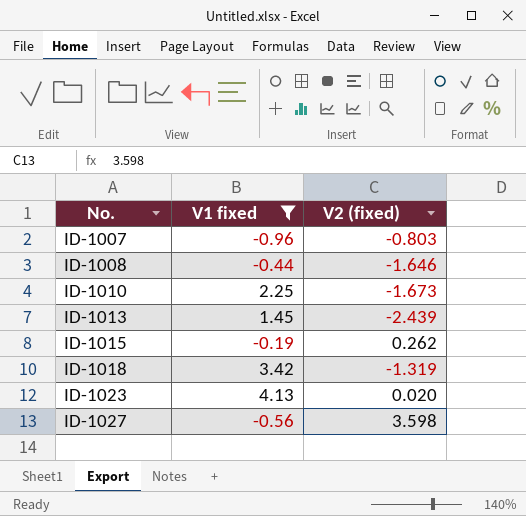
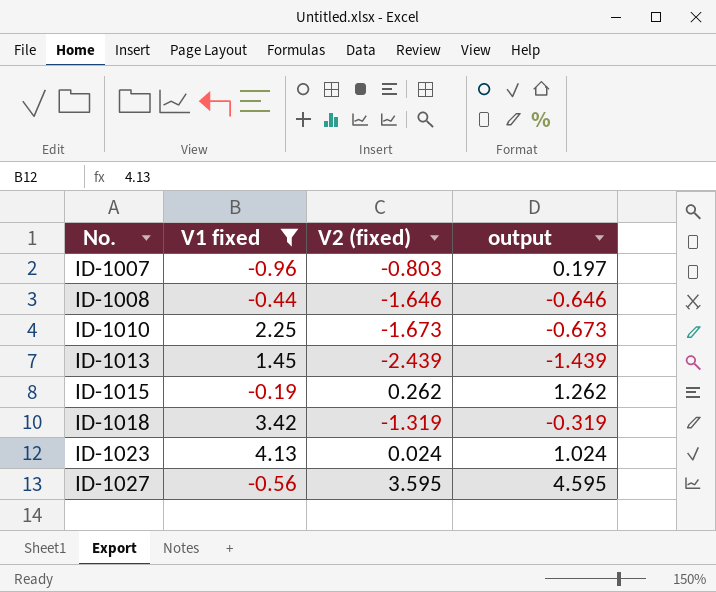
column output | formula: none -> [V2 (fixed)] + 1
ID-1023 | V2 (fixed): 0.020 -> 0.024
ID-1027 | V2 (fixed): 3.598 -> 3.595

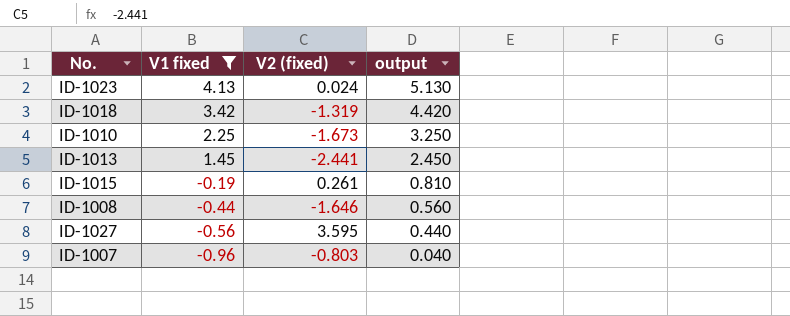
row order: No. ascending -> V1 fixed descending
column output | formula: [V2 (fixed)] + 1 -> [V1 fixed] + 1
ID-1013 | V2 (fixed): -2.439 -> -2.441
ID-1015 | V2 (fixed): 0.262 -> 0.261

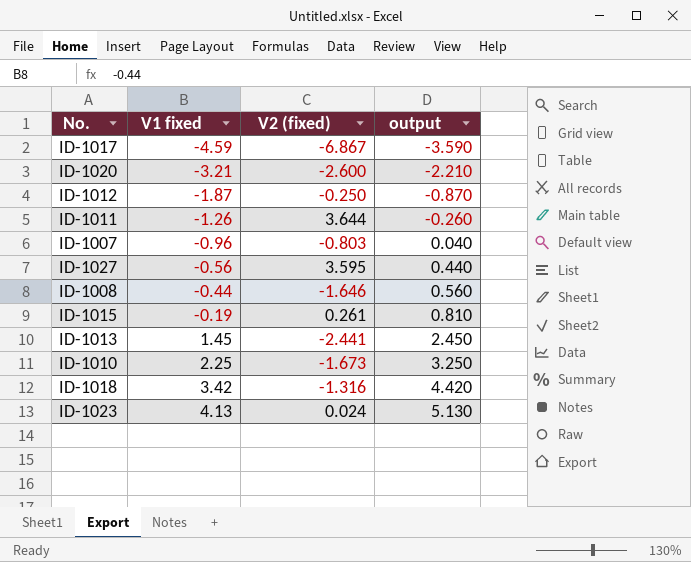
filter: V1 fixed >= -0.96 -> none
row order: V1 fixed descending -> V1 fixed ascending
ID-1018 | V2 (fixed): -1.319 -> -1.316

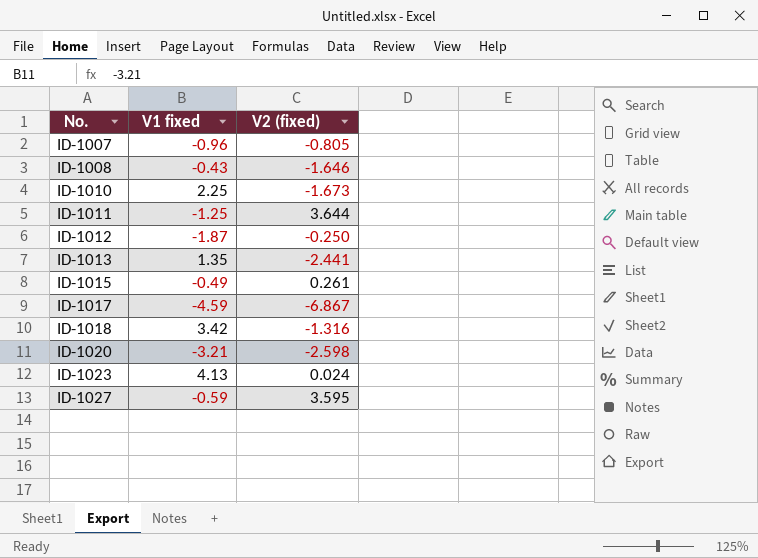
row order: V1 fixed ascending -> No. ascending
column output | formula: [V1 fixed] + 1 -> none
ID-1007 | V2 (fixed): -0.803 -> -0.805
ID-1008 | V1 fixed: -0.44 -> -0.43
ID-1011 | V1 fixed: -1.26 -> -1.25
ID-1013 | V1 fixed: 1.45 -> 1.35
ID-1015 | V1 fixed: -0.19 -> -0.49
ID-1020 | V2 (fixed): -2.600 -> -2.598
ID-1027 | V1 fixed: -0.56 -> -0.59

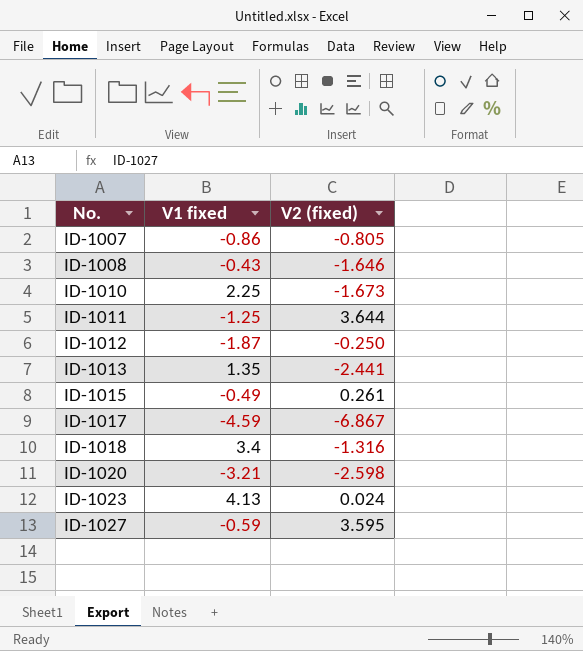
ID-1007 | V1 fixed: -0.96 -> -0.86
ID-1018 | V1 fixed: 3.42 -> 3.4

